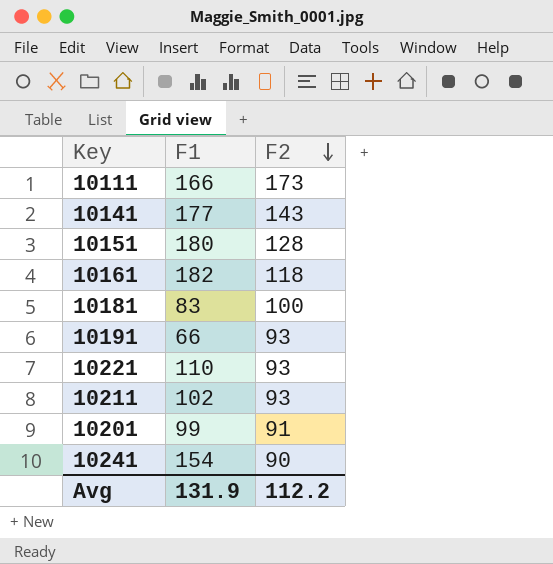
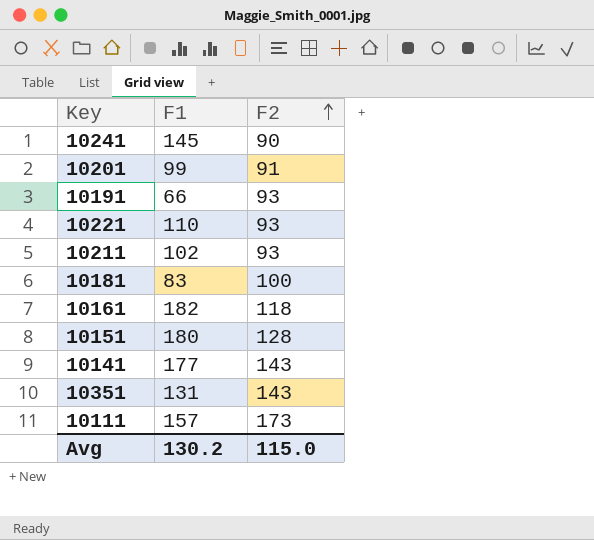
row order: F2 descending -> F2 ascending
10241 | F1: 154 -> 145
row 10351: none -> 131 | 143
10111 | F1: 166 -> 157
Avg | F1: 131.9 -> 130.2
Avg | F2: 112.2 -> 115.0

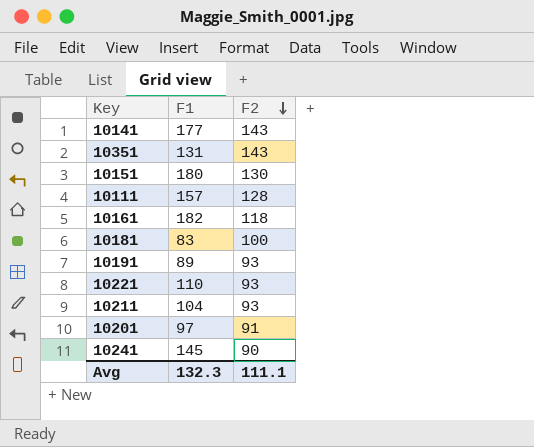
row order: F2 ascending -> F2 descending
10151 | F2: 128 -> 130
10111 | F2: 173 -> 128
10191 | F1: 66 -> 89
10211 | F1: 102 -> 104
10201 | F1: 99 -> 97
Avg | F1: 130.2 -> 132.3
Avg | F2: 115.0 -> 111.1

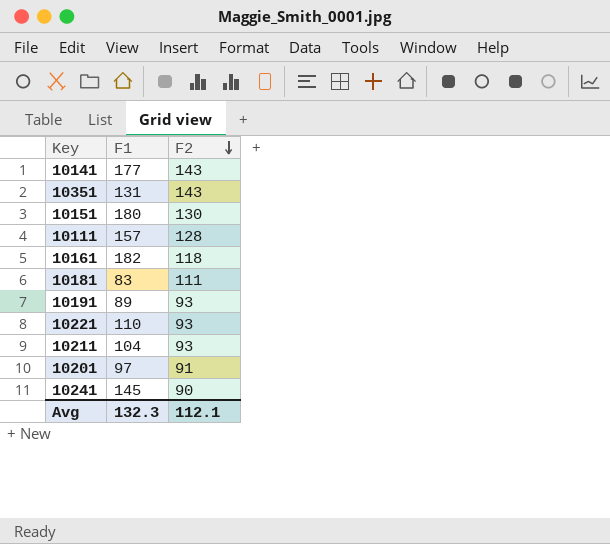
10181 | F2: 100 -> 111
Avg | F2: 111.1 -> 112.1

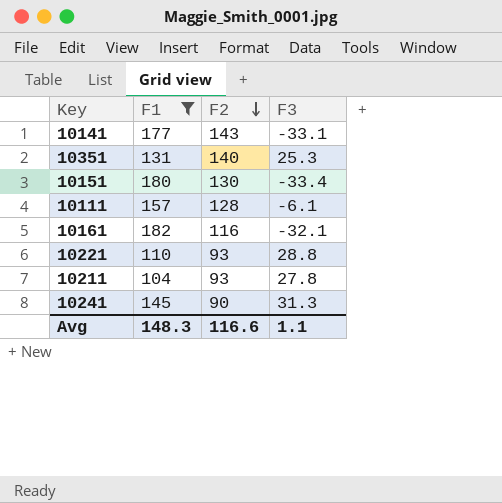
filter: none -> F1 >= 104
column F3 | position: none -> 4
10351 | F2: 143 -> 140
10161 | F2: 118 -> 116
Avg | F1: 132.3 -> 148.3
Avg | F2: 112.1 -> 116.6

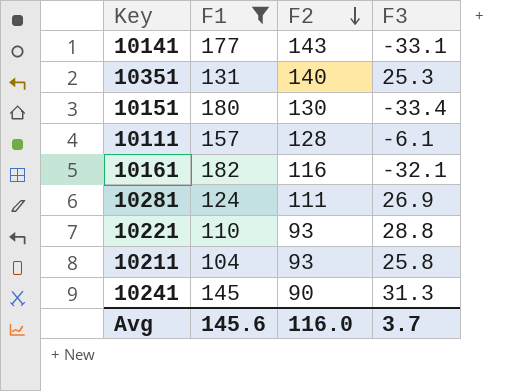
row 10281: none -> 124 | 111 | 26.9
10211 | F3: 27.8 -> 25.8
Avg | F1: 148.3 -> 145.6
Avg | F2: 116.6 -> 116.0
Avg | F3: 1.1 -> 3.7

